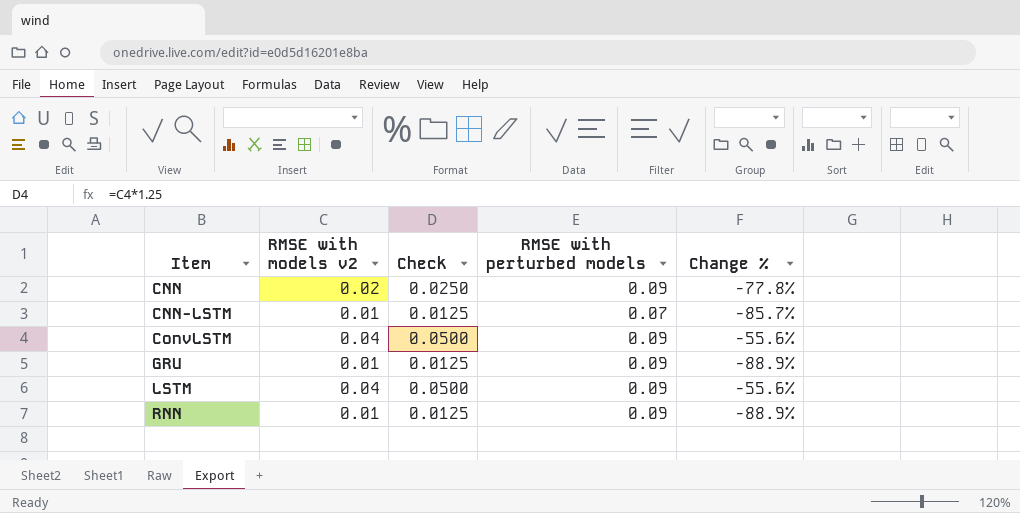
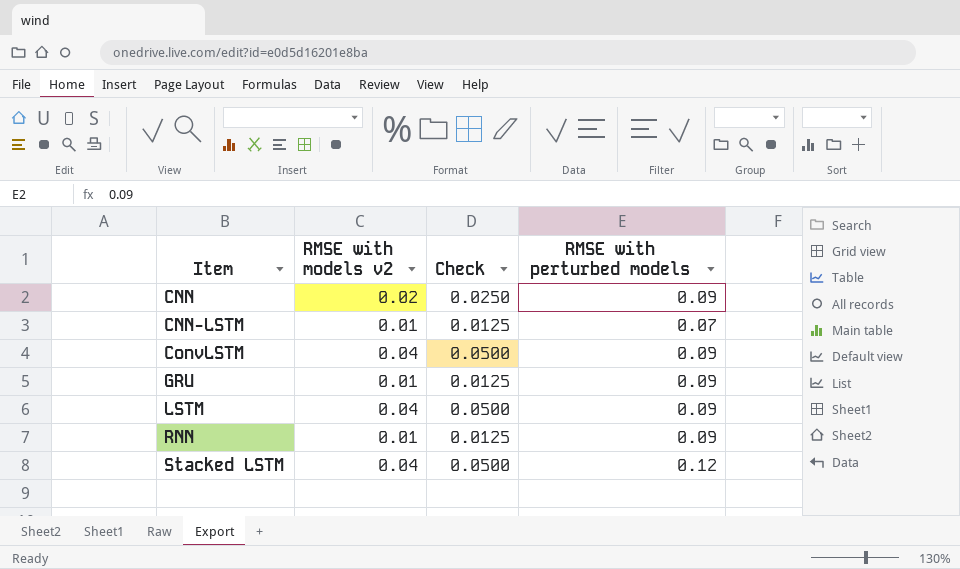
column Change % | formula: ([RMSE with models v2] - [RMSE with perturbed models]) / [RMSE with perturbed models] -> none
row Stacked LSTM: none -> 0.04 | 0.0500 | 0.12

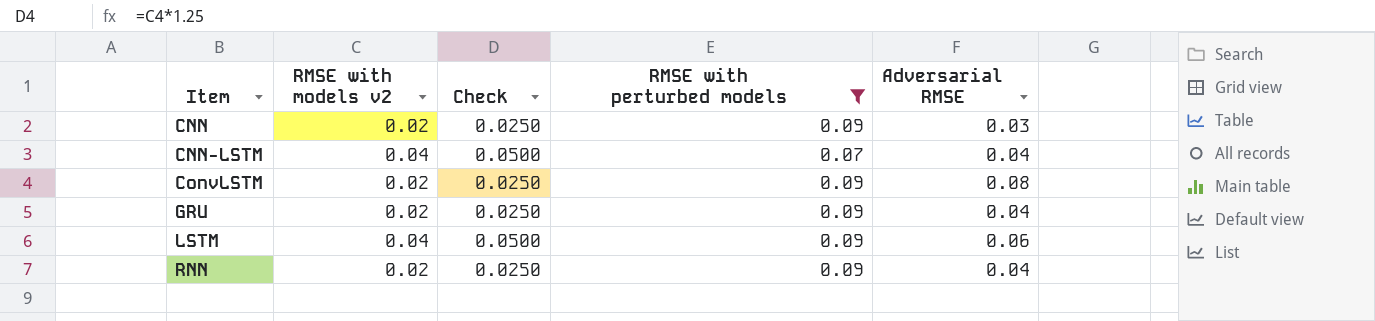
filter: none -> RMSE with perturbed models != 0.12
column Adversarial RMSE | position: none -> 5
CNN-LSTM | RMSE with models v2: 0.01 -> 0.04
CNN-LSTM | Check: 0.0125 -> 0.0500
ConvLSTM | RMSE with models v2: 0.04 -> 0.02
ConvLSTM | Check: 0.0500 -> 0.0250
GRU | RMSE with models v2: 0.01 -> 0.02
GRU | Check: 0.0125 -> 0.0250
RNN | RMSE with models v2: 0.01 -> 0.02
RNN | Check: 0.0125 -> 0.0250

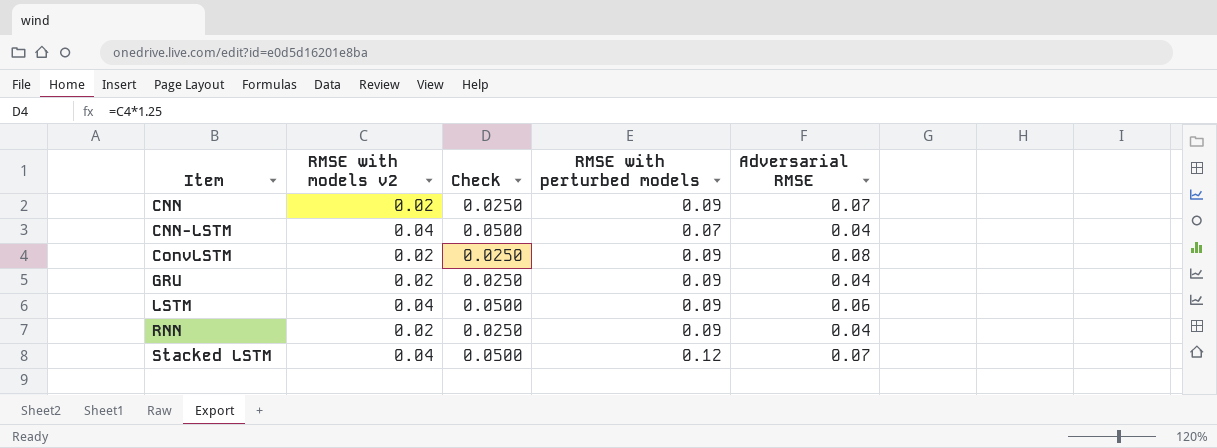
filter: RMSE with perturbed models != 0.12 -> none
CNN | Adversarial RMSE: 0.03 -> 0.07

